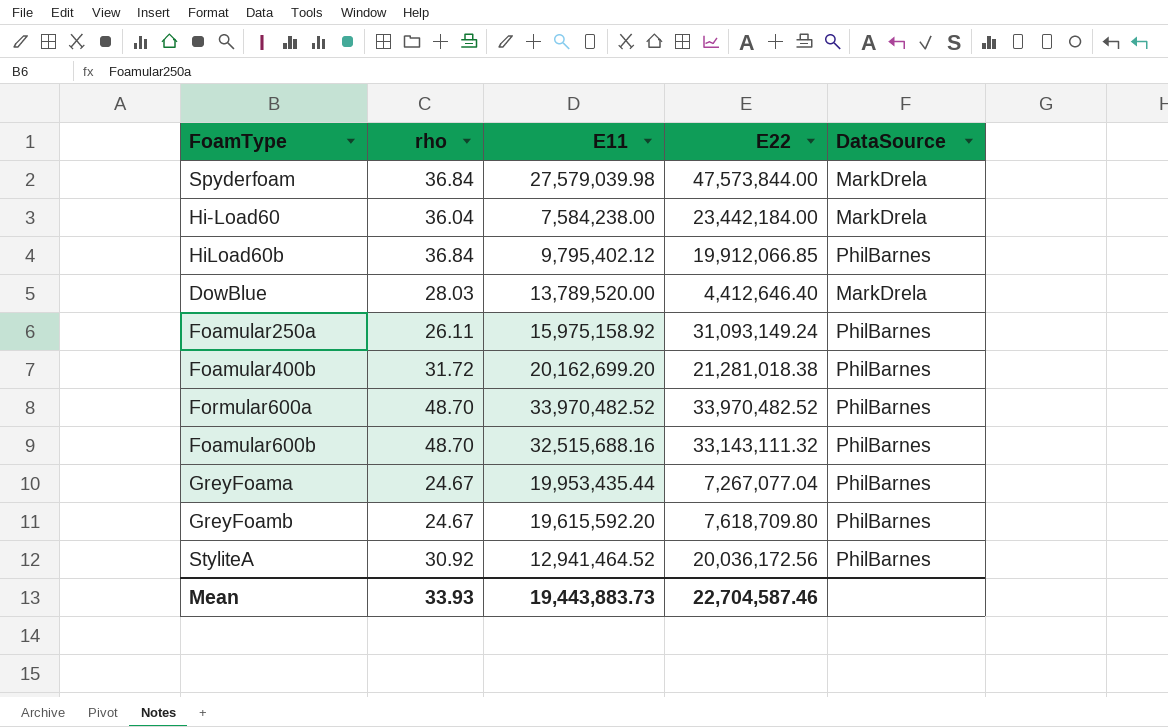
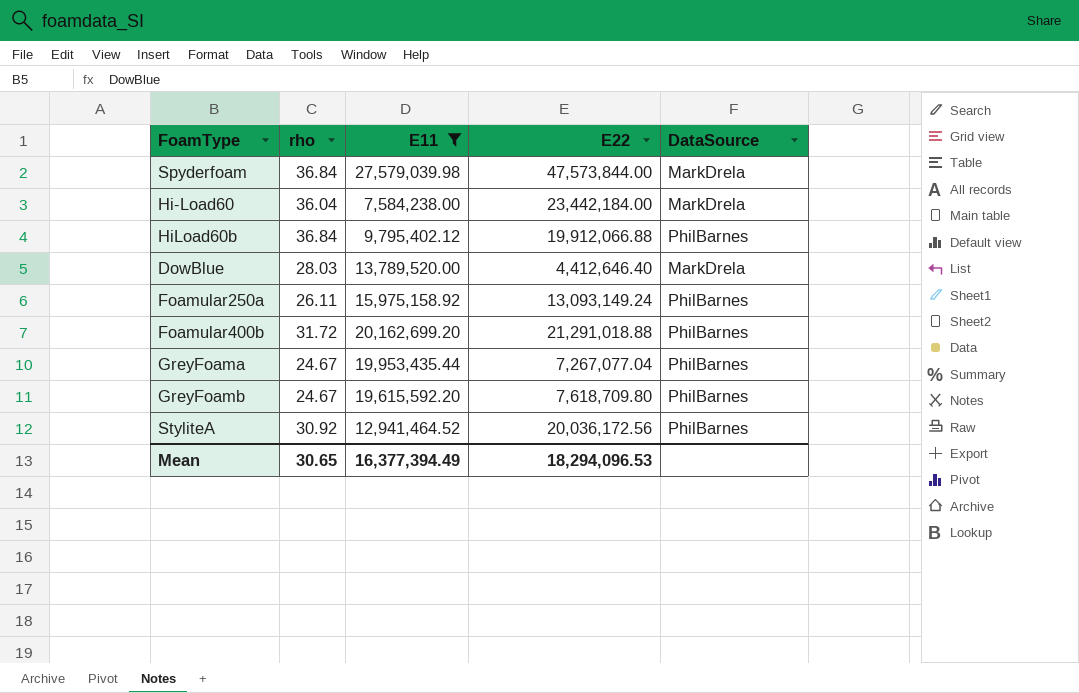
filter: none -> E11 <= 27,579,039.98
HiLoad60b | E22: 19,912,066.85 -> 19,912,066.88
Foamular250a | E22: 31,093,149.24 -> 13,093,149.24
Foamular400b | E22: 21,281,018.38 -> 21,291,018.88
Mean | rho: 33.93 -> 30.65
Mean | E11: 19,443,883.73 -> 16,377,394.49
Mean | E22: 22,704,587.46 -> 18,294,096.53

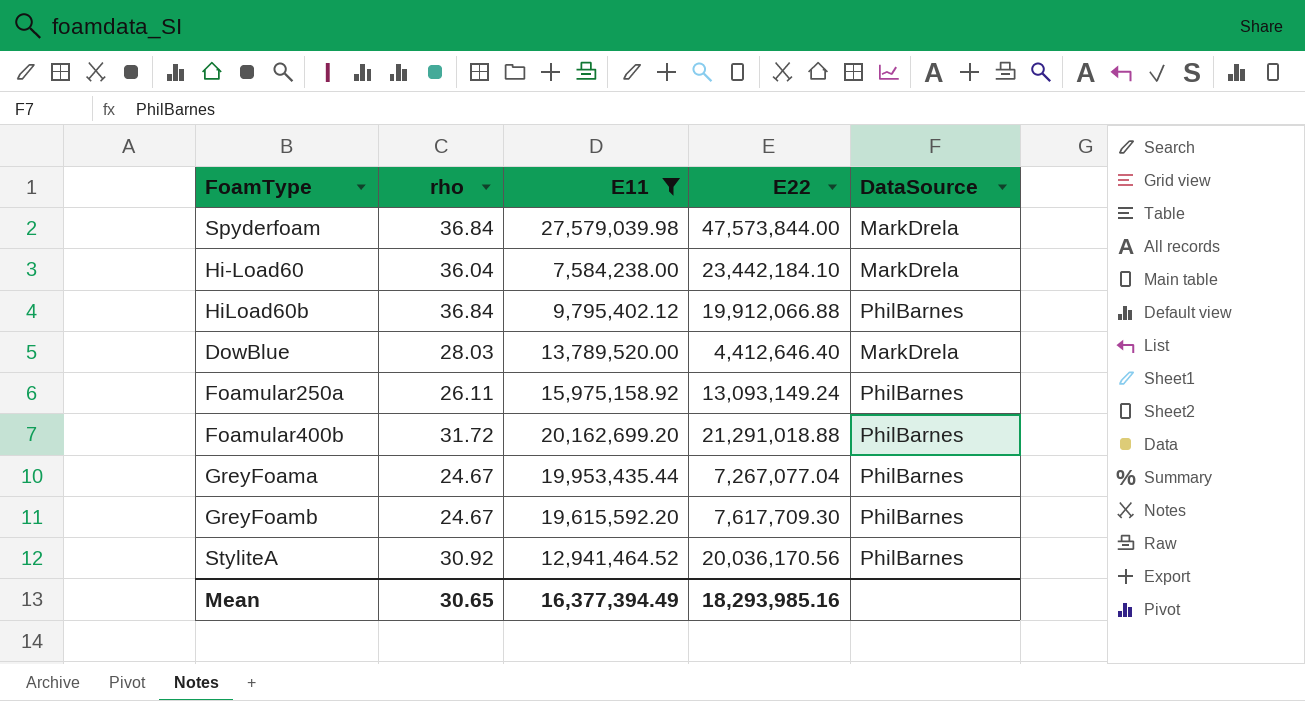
Hi-Load60 | E22: 23,442,184.00 -> 23,442,184.10
GreyFoamb | E22: 7,618,709.80 -> 7,617,709.30
StyliteA | E22: 20,036,172.56 -> 20,036,170.56
Mean | E22: 18,294,096.53 -> 18,293,985.16

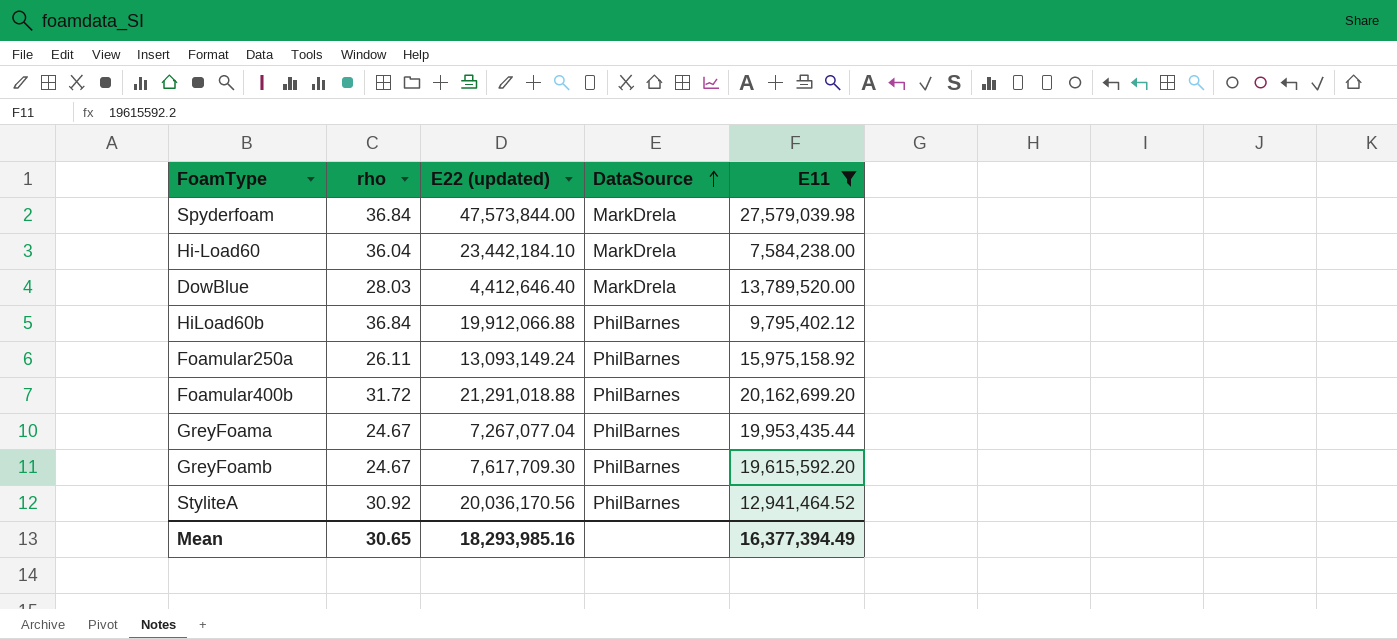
row order: none -> DataSource ascending
column name: E22 -> E22 (updated)
column E11 | position: 3 -> 5

